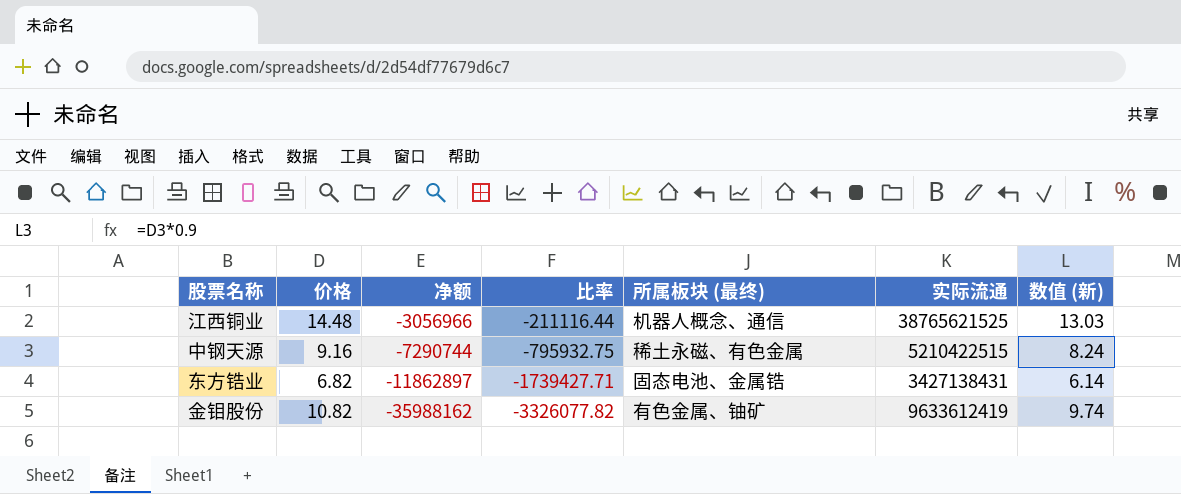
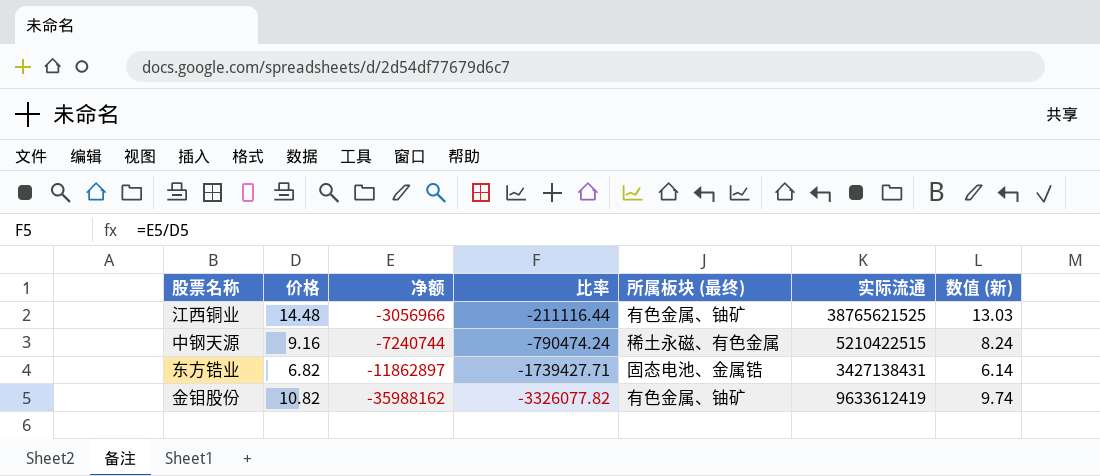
江西铜业 | 所属板块 (最终): 机器人概念、通信 -> 有色金属、铀矿
中钢天源 | 净额: -7290744 -> -7240744
中钢天源 | 比率: -795932.75 -> -790474.24

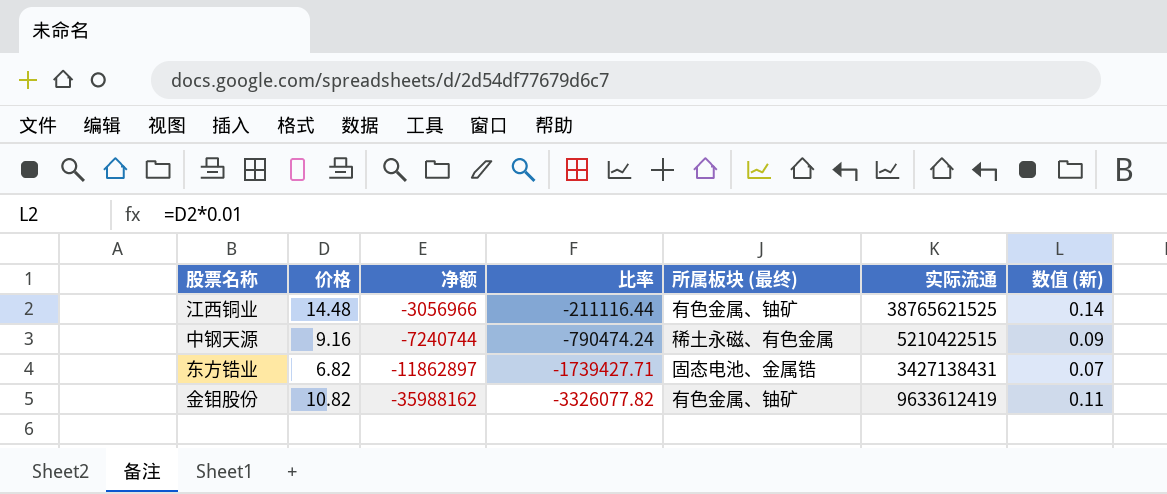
column 数值 (新) | formula: [价格] * 0.9 -> [价格] * 0.01

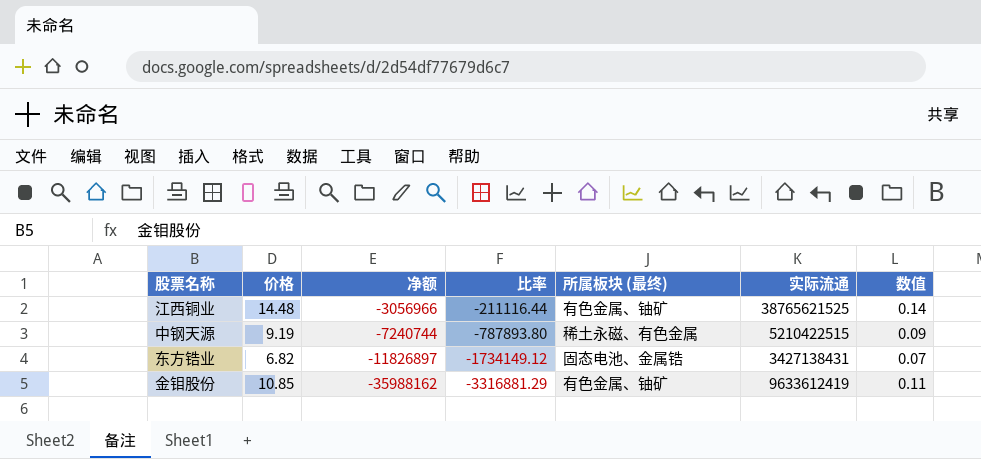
column name: 数值 (新) -> 数值
中钢天源 | 价格: 9.16 -> 9.19
中钢天源 | 比率: -790474.24 -> -787893.80
东方锆业 | 净额: -11862897 -> -11826897
东方锆业 | 比率: -1739427.71 -> -1734149.12
金钼股份 | 价格: 10.82 -> 10.85
金钼股份 | 比率: -3326077.82 -> -3316881.29

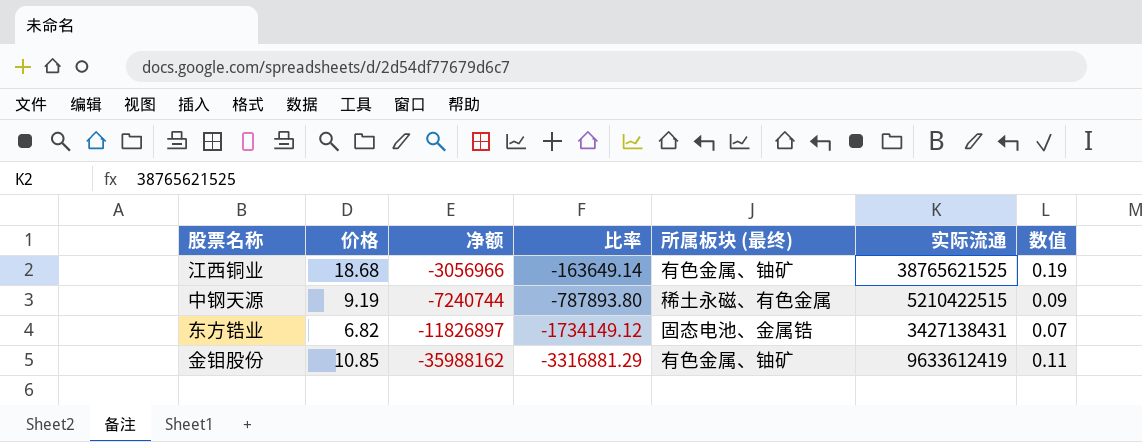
江西铜业 | 价格: 14.48 -> 18.68
江西铜业 | 比率: -211116.44 -> -163649.14
江西铜业 | 数值: 0.14 -> 0.19

